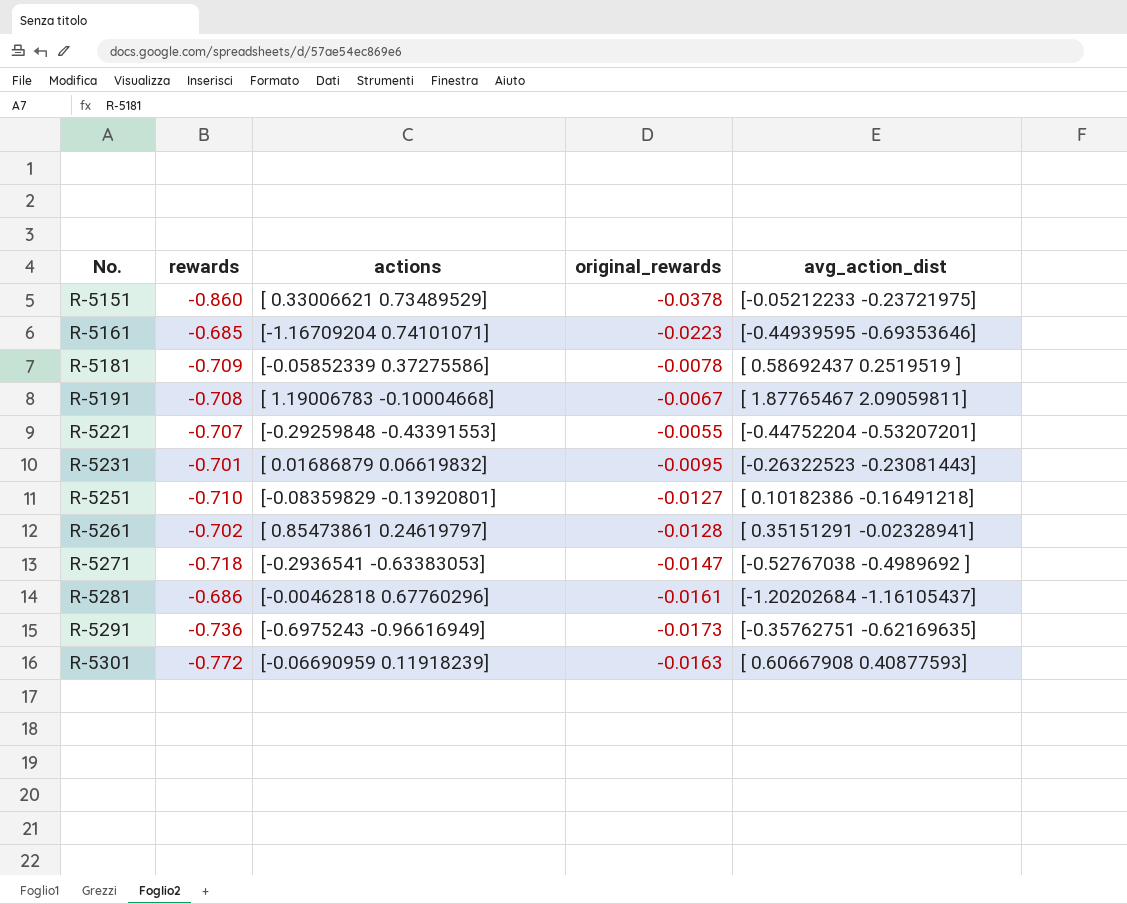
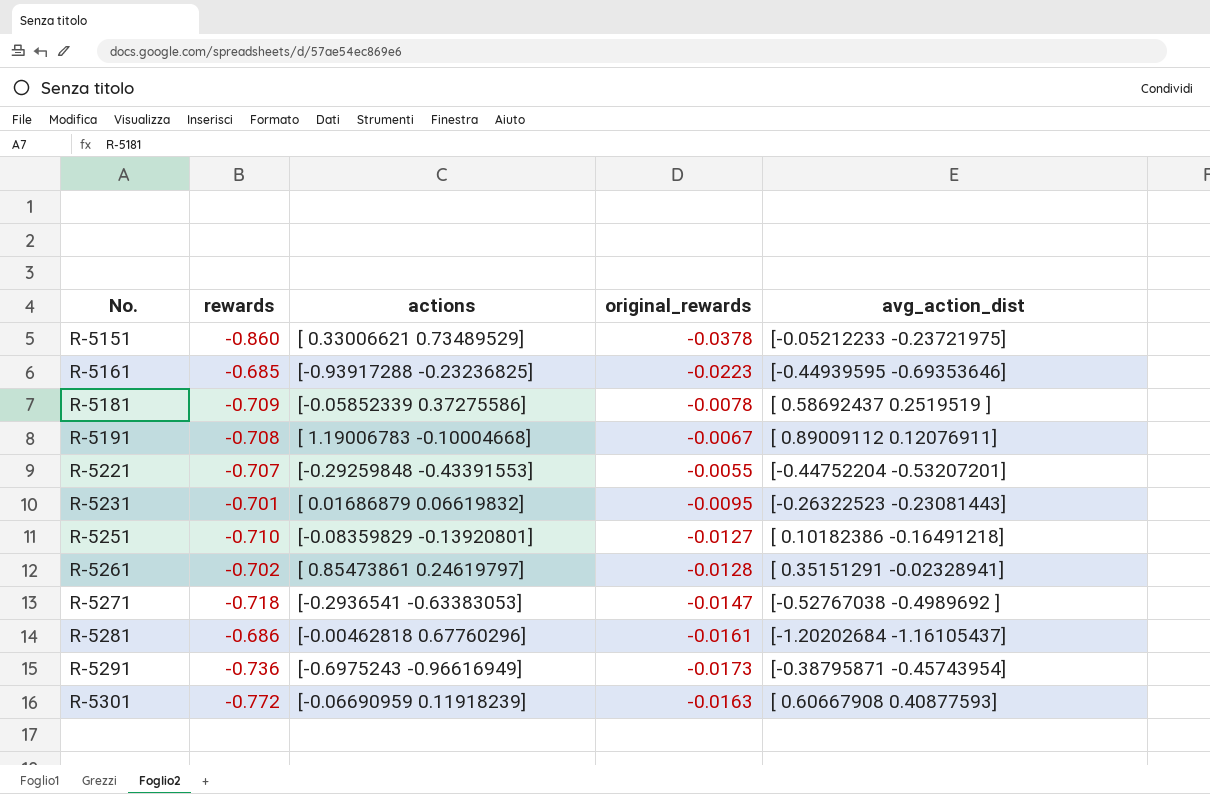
R-5161 | actions: [-1.16709204 0.74101071] -> [-0.93917288 -0.23236825]
R-5191 | avg_action_dist: [ 1.87765467 2.09059811] -> [ 0.89009112 0.12076911]
R-5291 | avg_action_dist: [-0.35762751 -0.62169635] -> [-0.38795871 -0.45743954]

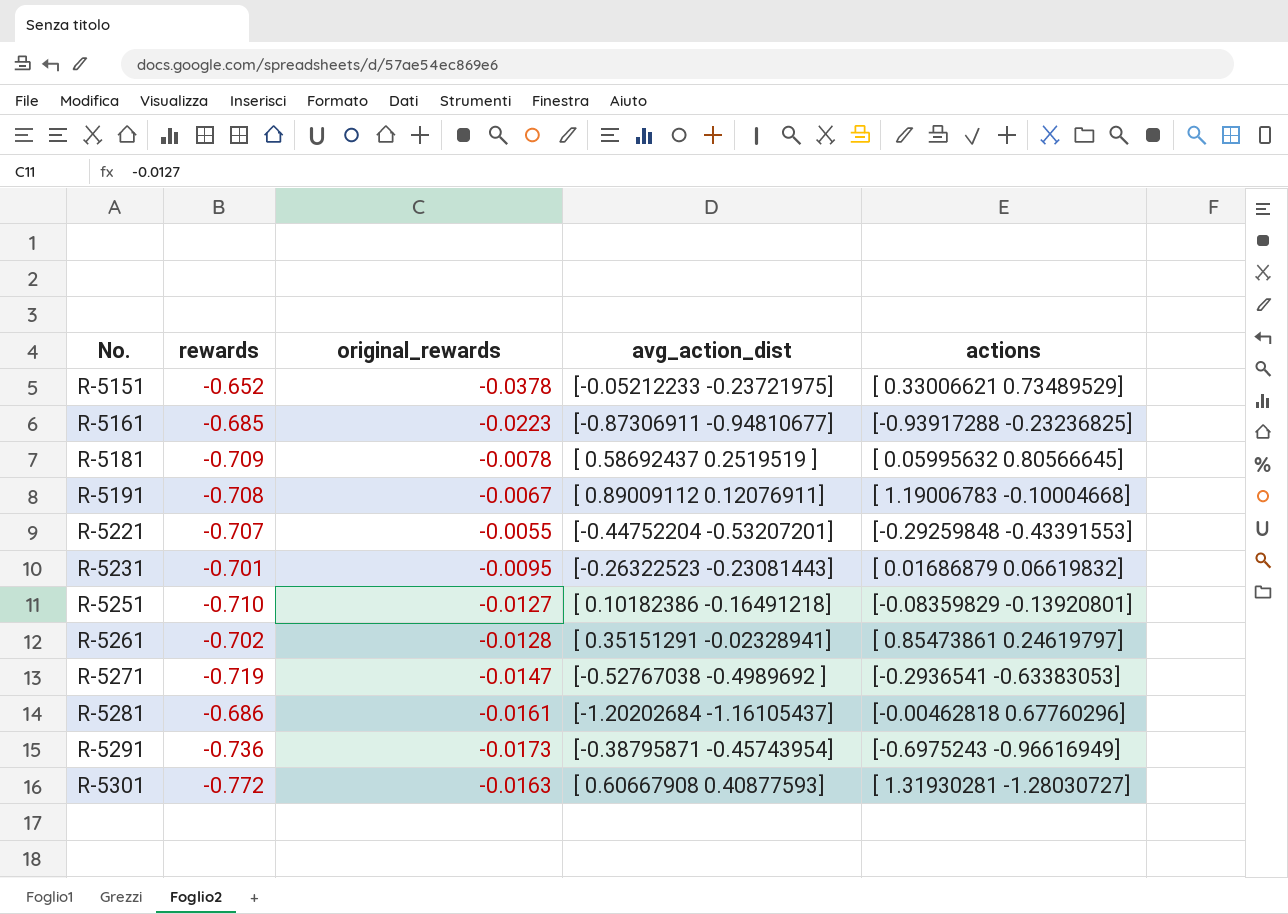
column actions | position: 3 -> 5
R-5151 | rewards: -0.860 -> -0.652
R-5161 | avg_action_dist: [-0.44939595 -0.69353646] -> [-0.87306911 -0.94810677]
R-5181 | actions: [-0.05852339 0.37275586] -> [ 0.05995632 0.80566645]
R-5271 | rewards: -0.718 -> -0.719
R-5301 | actions: [-0.06690959 0.11918239] -> [ 1.31930281 -1.28030727]

